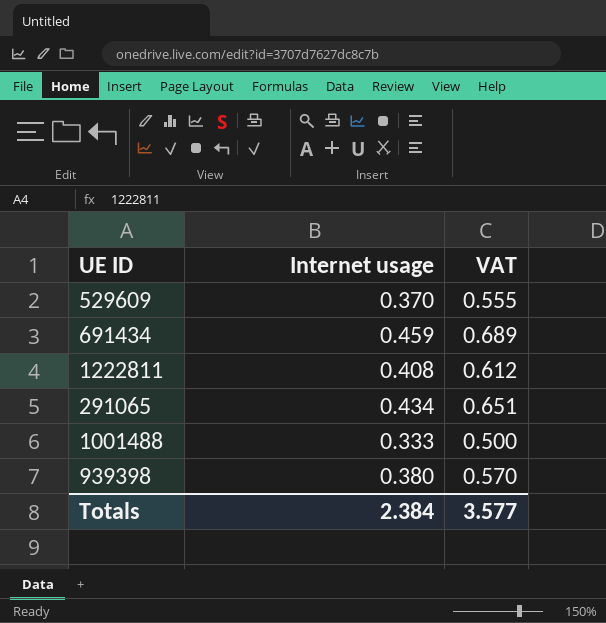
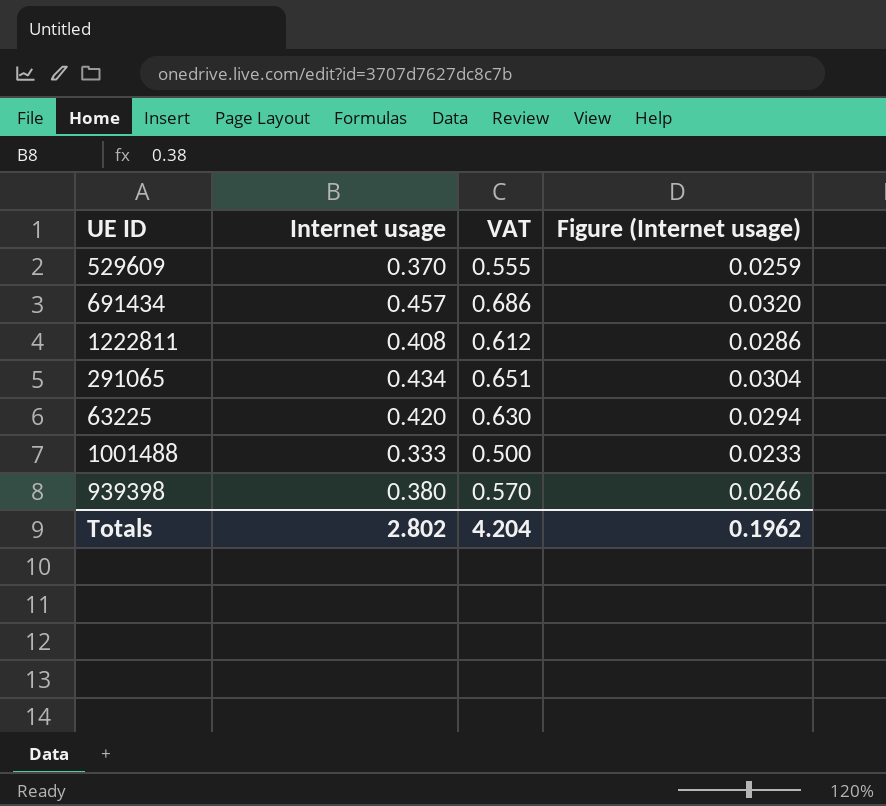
column Figure (Internet usage) | formula: none -> [Internet usage] * 0.07
691434 | Internet usage: 0.459 -> 0.457
691434 | VAT: 0.689 -> 0.686
row 63225: none -> 0.420 | 0.630 | 0.0294
Totals | Internet usage: 2.384 -> 2.802
Totals | VAT: 3.577 -> 4.204

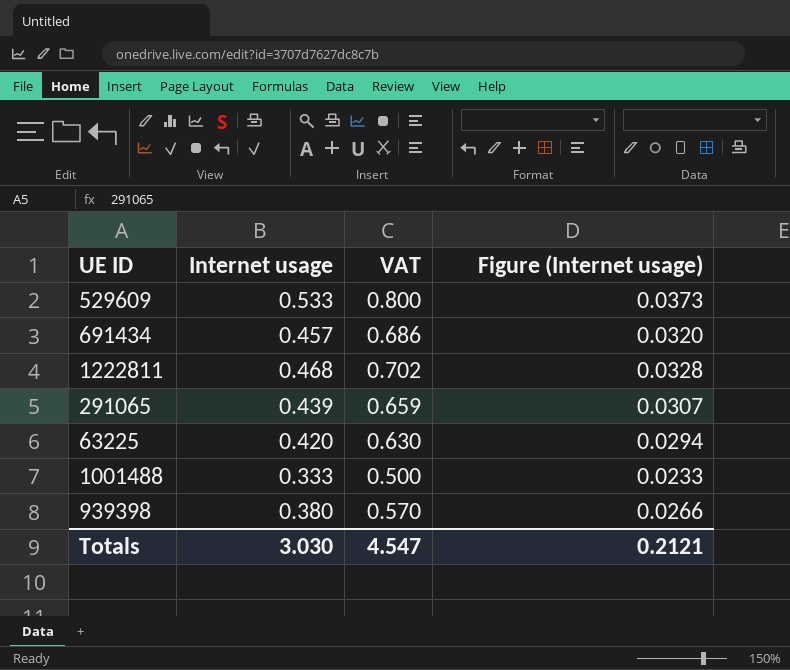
529609 | Internet usage: 0.370 -> 0.533
529609 | VAT: 0.555 -> 0.800
529609 | Figure (Internet usage): 0.0259 -> 0.0373
1222811 | Internet usage: 0.408 -> 0.468
1222811 | VAT: 0.612 -> 0.702
1222811 | Figure (Internet usage): 0.0286 -> 0.0328
291065 | Internet usage: 0.434 -> 0.439
291065 | VAT: 0.651 -> 0.659
291065 | Figure (Internet usage): 0.0304 -> 0.0307
Totals | Internet usage: 2.802 -> 3.030
Totals | VAT: 4.204 -> 4.547
Totals | Figure (Internet usage): 0.1962 -> 0.2121

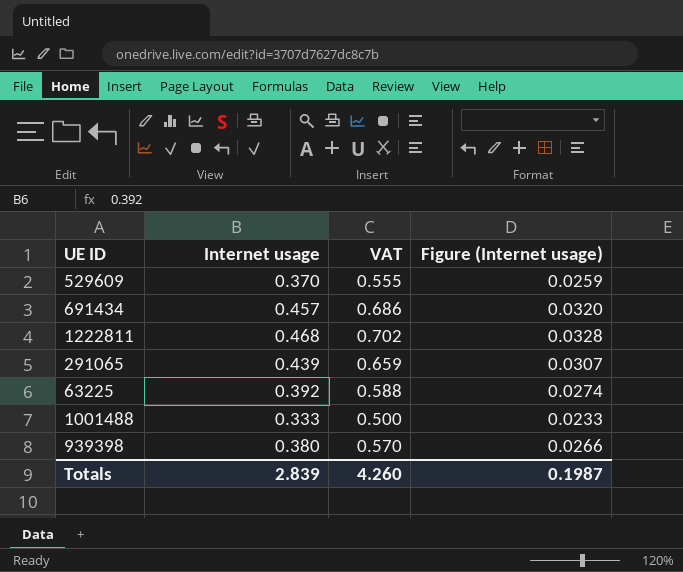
529609 | Internet usage: 0.533 -> 0.370
529609 | VAT: 0.800 -> 0.555
529609 | Figure (Internet usage): 0.0373 -> 0.0259
63225 | Internet usage: 0.420 -> 0.392
63225 | VAT: 0.630 -> 0.588
63225 | Figure (Internet usage): 0.0294 -> 0.0274
Totals | Internet usage: 3.030 -> 2.839
Totals | VAT: 4.547 -> 4.260
Totals | Figure (Internet usage): 0.2121 -> 0.1987

